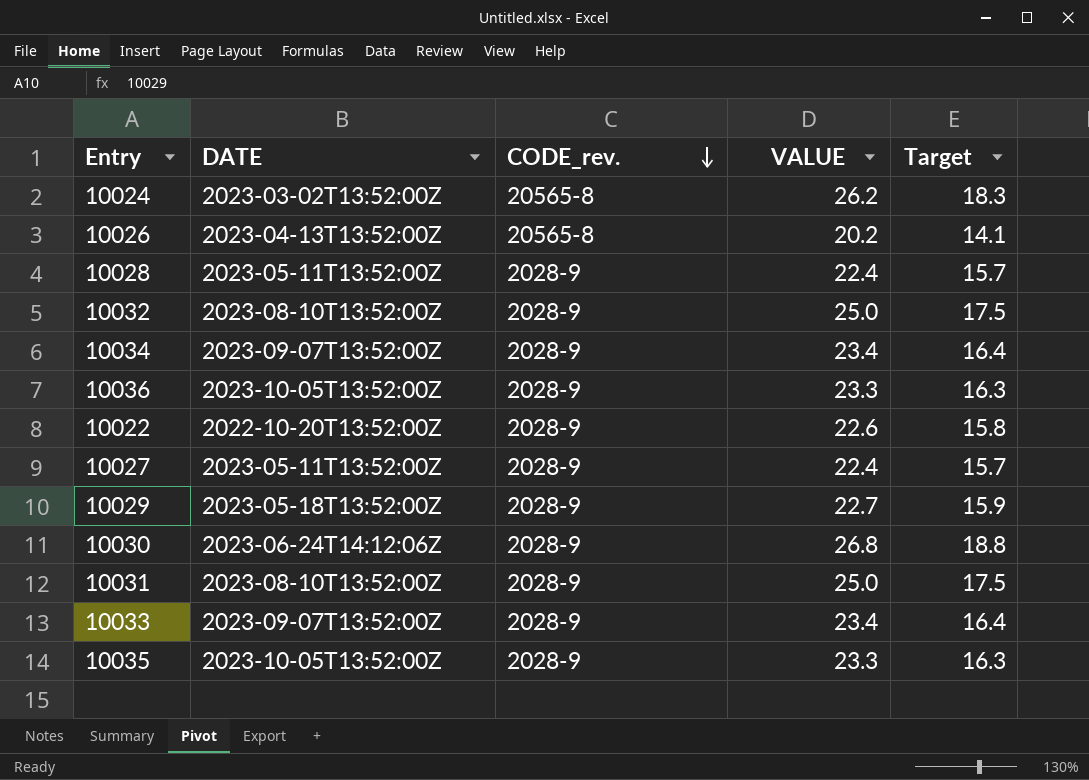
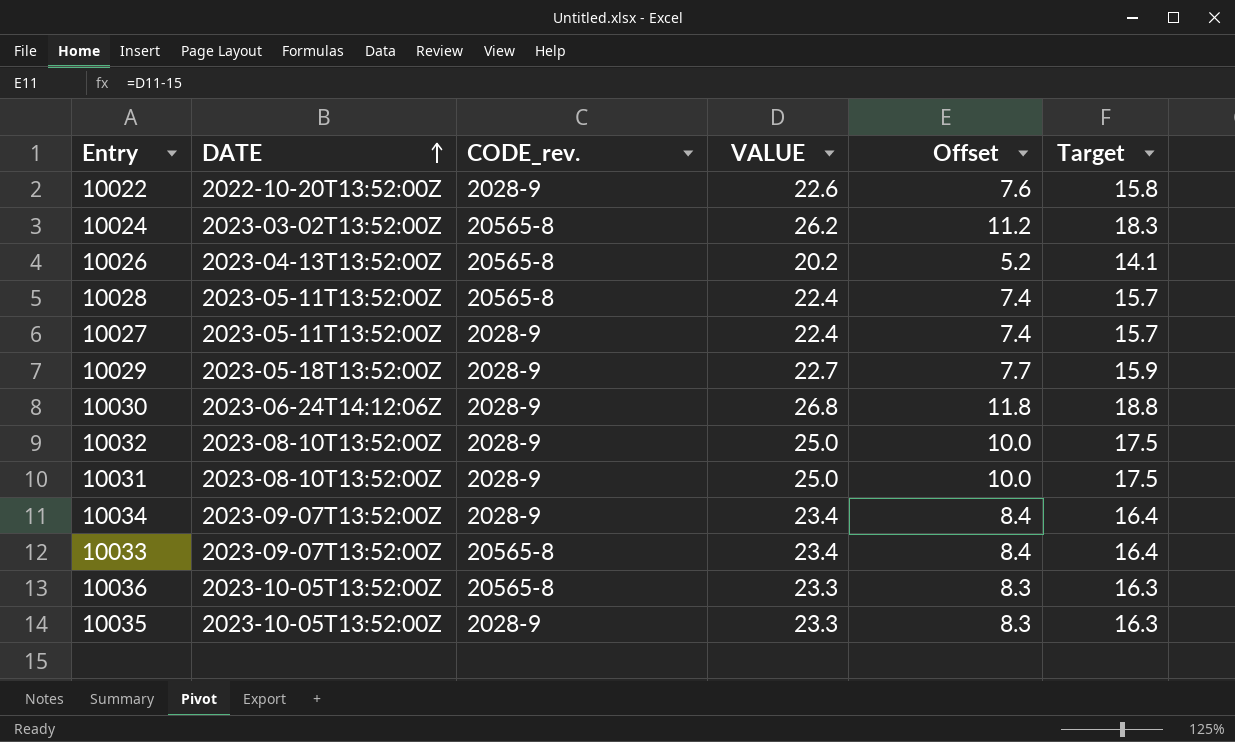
row order: CODE_rev. descending -> DATE ascending
column Offset | formula: none -> [VALUE] - 15
10028 | CODE_rev.: 2028-9 -> 20565-8
10033 | CODE_rev.: 2028-9 -> 20565-8
10036 | CODE_rev.: 2028-9 -> 20565-8

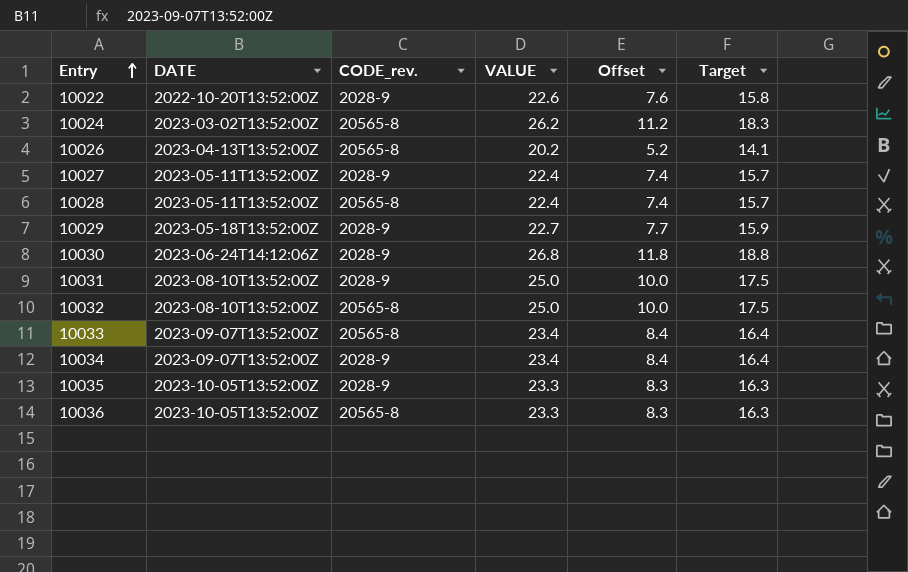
row order: DATE ascending -> Entry ascending
10032 | CODE_rev.: 2028-9 -> 20565-8

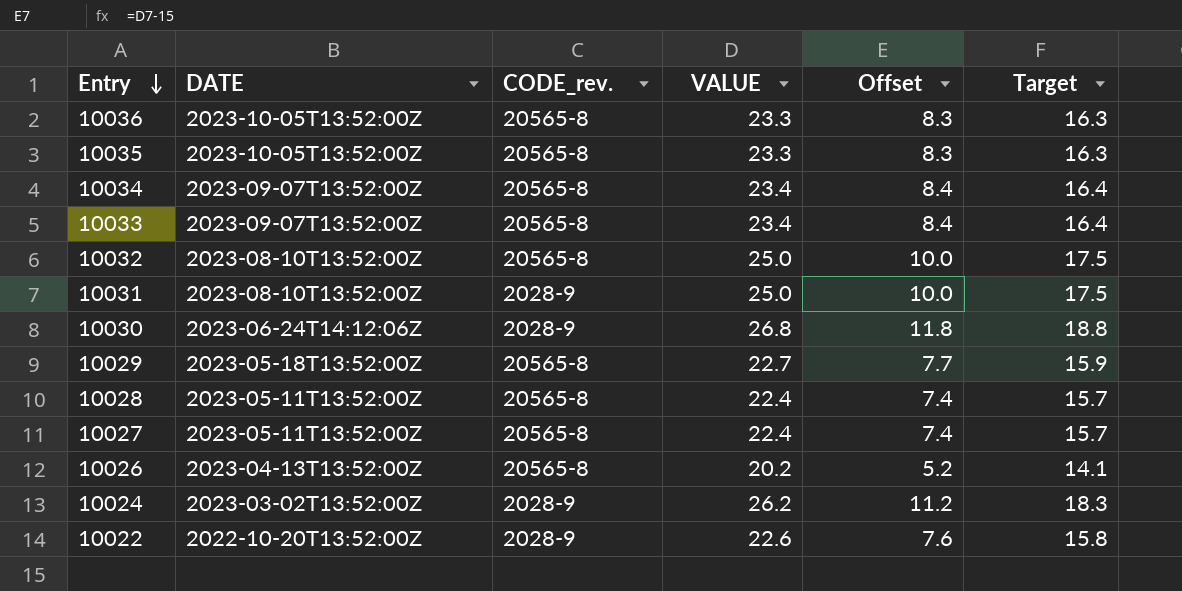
row order: Entry ascending -> Entry descending
10035 | CODE_rev.: 2028-9 -> 20565-8
10034 | CODE_rev.: 2028-9 -> 20565-8
10029 | CODE_rev.: 2028-9 -> 20565-8
10027 | CODE_rev.: 2028-9 -> 20565-8
10024 | CODE_rev.: 20565-8 -> 2028-9

